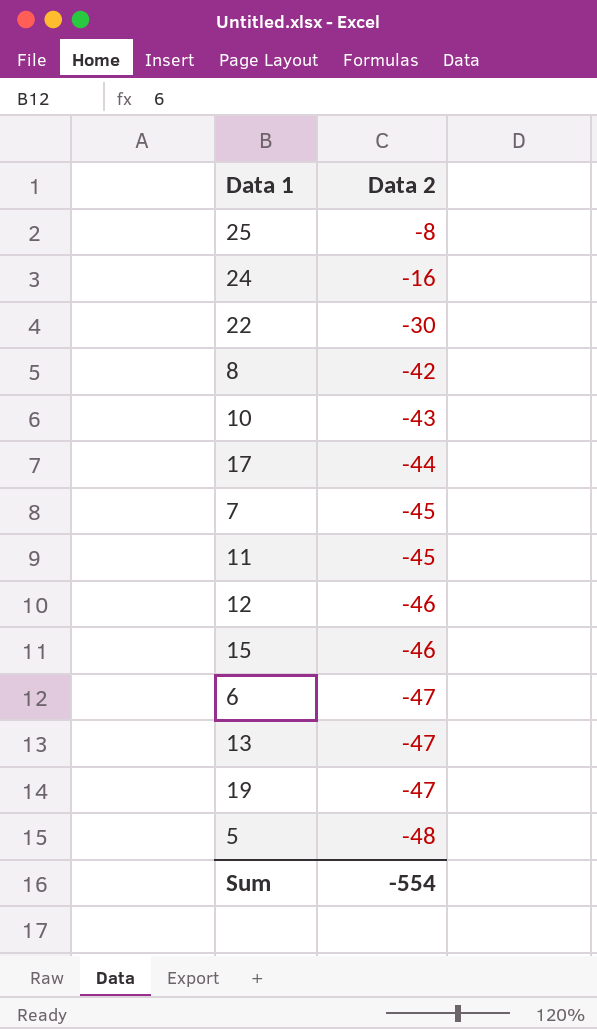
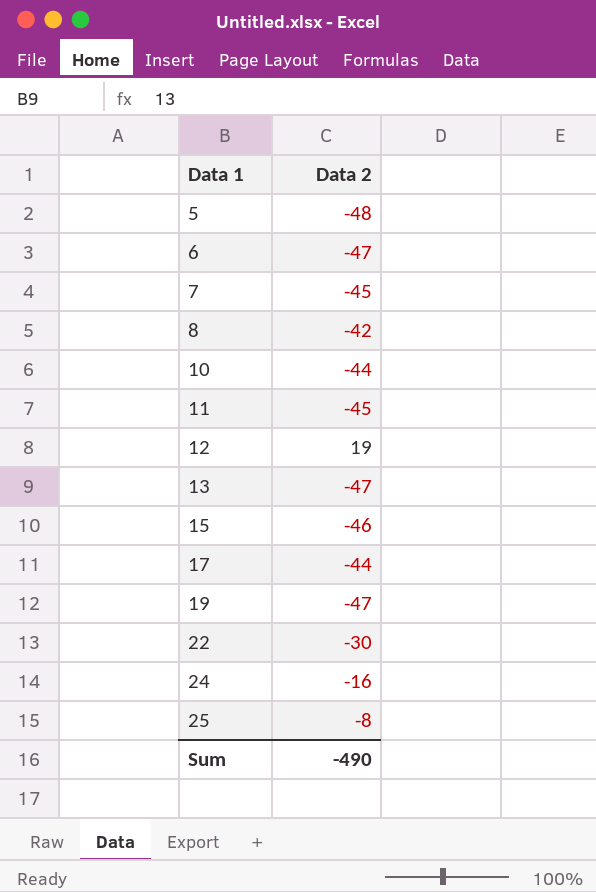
row order: Data 2 descending -> Data 1 ascending
10 | Data 2: -43 -> -44
12 | Data 2: -46 -> 19
Sum | Data 2: -554 -> -490

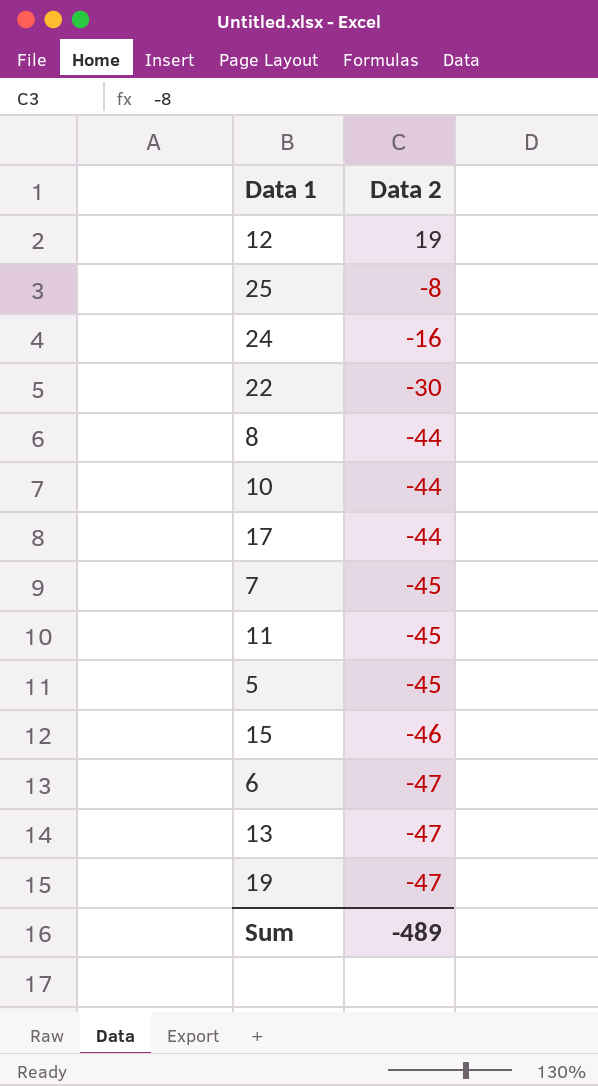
row order: Data 1 ascending -> Data 2 descending
8 | Data 2: -42 -> -44
5 | Data 2: -48 -> -45
Sum | Data 2: -490 -> -489

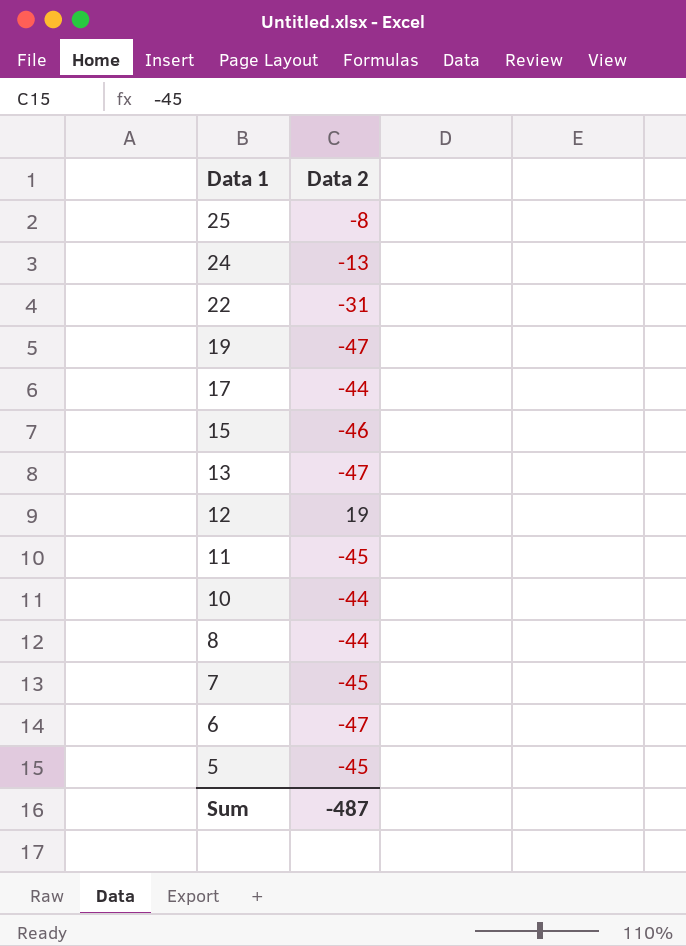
row order: Data 2 descending -> Data 1 descending
24 | Data 2: -16 -> -13
22 | Data 2: -30 -> -31
Sum | Data 2: -489 -> -487

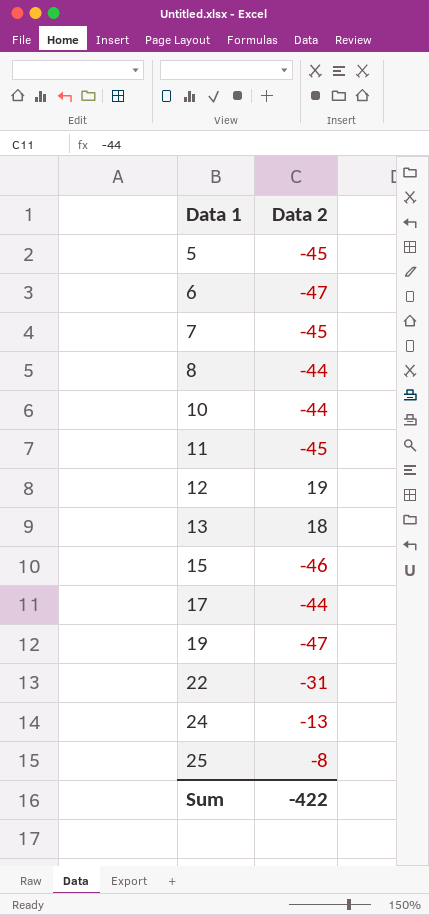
row order: Data 1 descending -> Data 1 ascending
13 | Data 2: -47 -> 18
Sum | Data 2: -487 -> -422

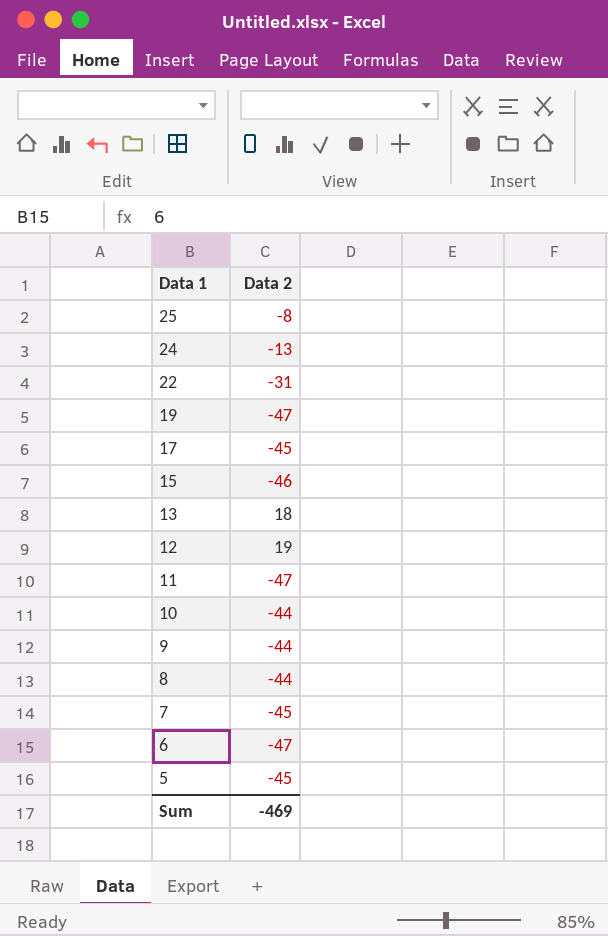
row order: Data 1 ascending -> Data 1 descending
17 | Data 2: -44 -> -45
11 | Data 2: -45 -> -47
row 9: none -> -44
Sum | Data 2: -422 -> -469

